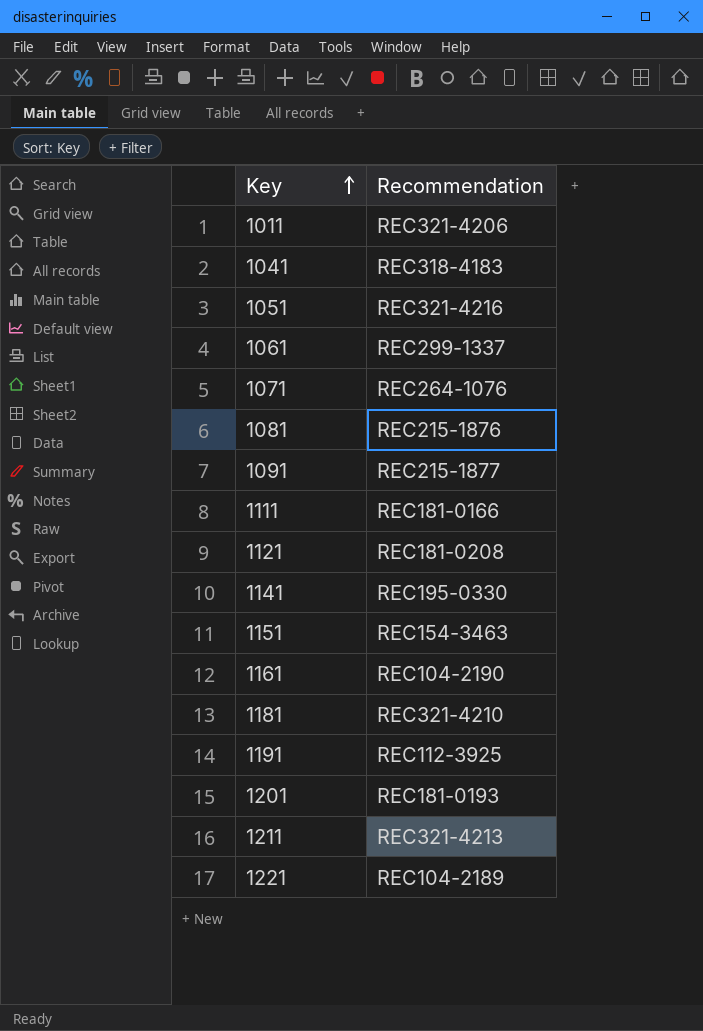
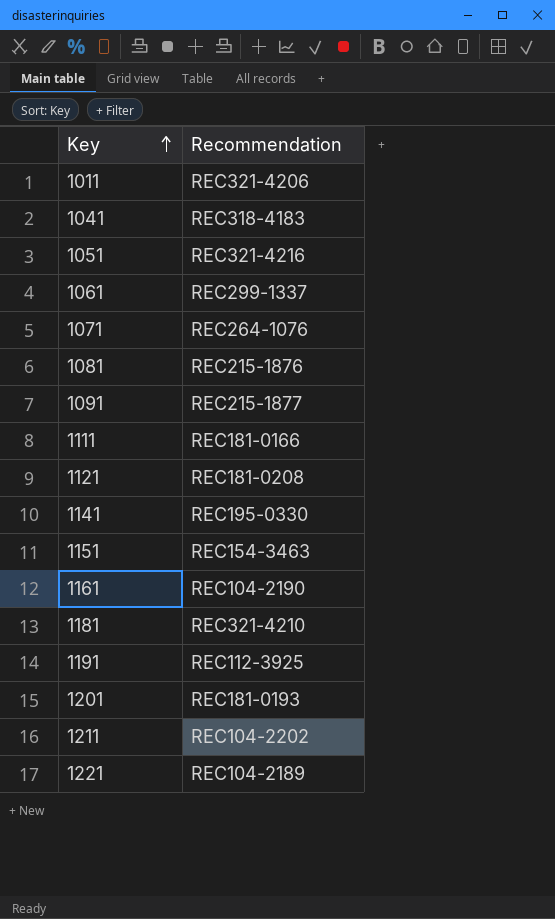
1211 | Recommendation: REC321-4213 -> REC104-2202

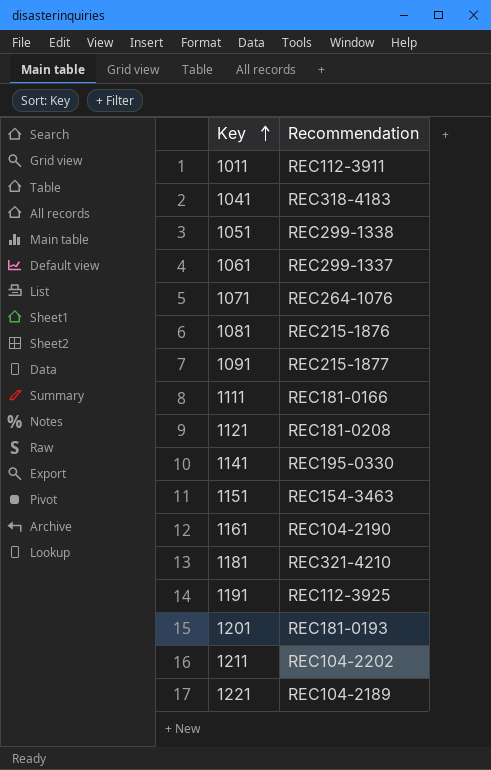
1011 | Recommendation: REC321-4206 -> REC112-3911
1051 | Recommendation: REC321-4216 -> REC299-1338

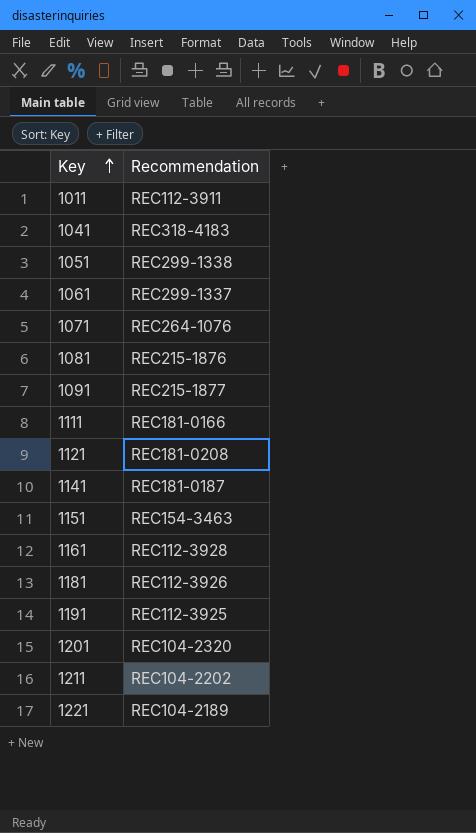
1141 | Recommendation: REC195-0330 -> REC181-0187
1161 | Recommendation: REC104-2190 -> REC112-3928
1181 | Recommendation: REC321-4210 -> REC112-3926
1201 | Recommendation: REC181-0193 -> REC104-2320

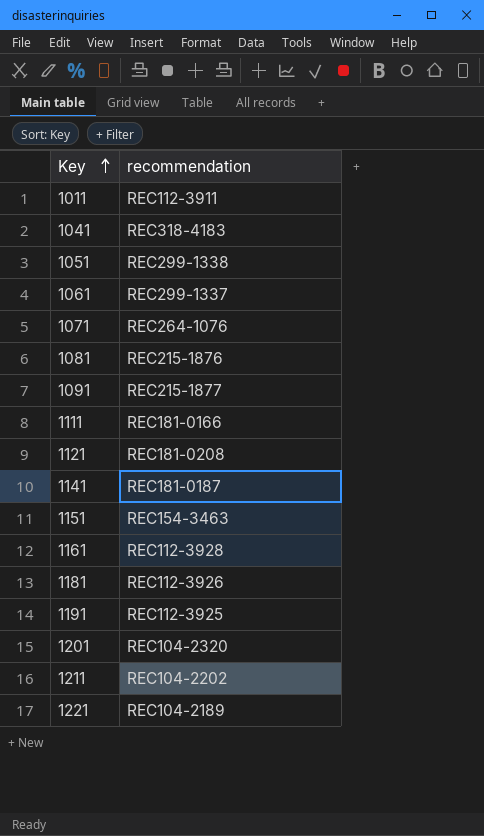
column name: Recommendation -> recommendation

